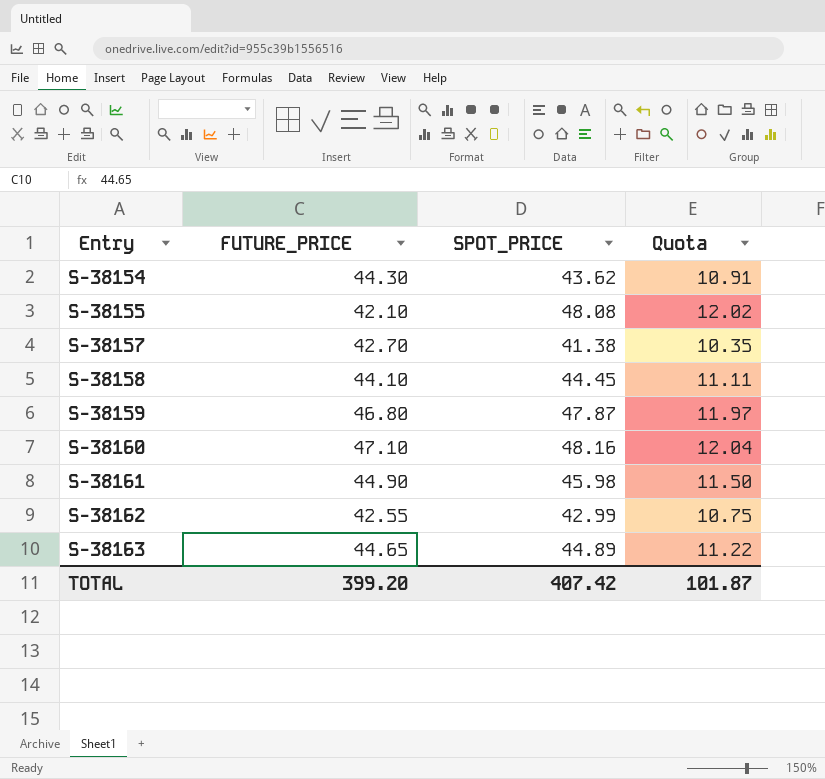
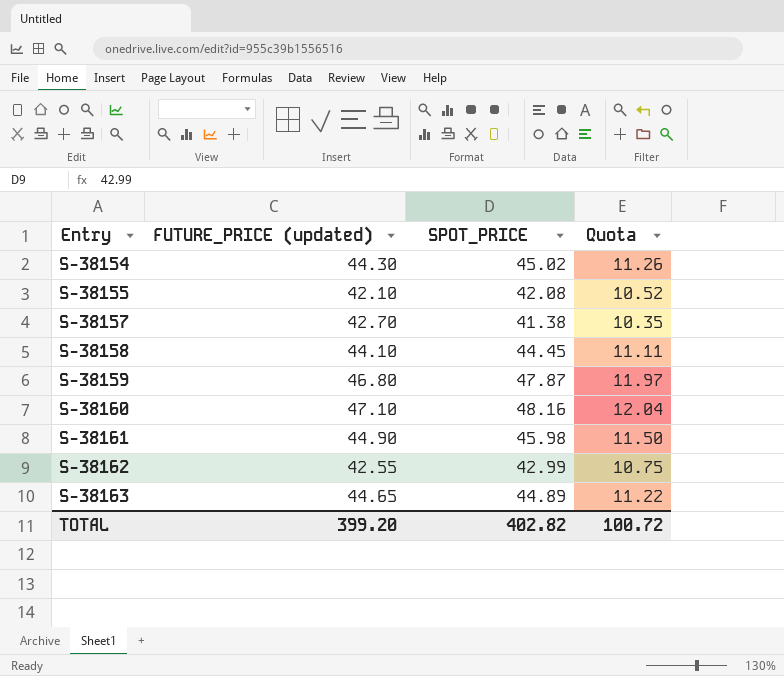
column name: FUTURE_PRICE -> FUTURE_PRICE (updated)
S-38154 | SPOT_PRICE: 43.62 -> 45.02
S-38154 | Quota: 10.91 -> 11.26
S-38155 | SPOT_PRICE: 48.08 -> 42.08
S-38155 | Quota: 12.02 -> 10.52
TOTAL | SPOT_PRICE: 407.42 -> 402.82
TOTAL | Quota: 101.87 -> 100.72

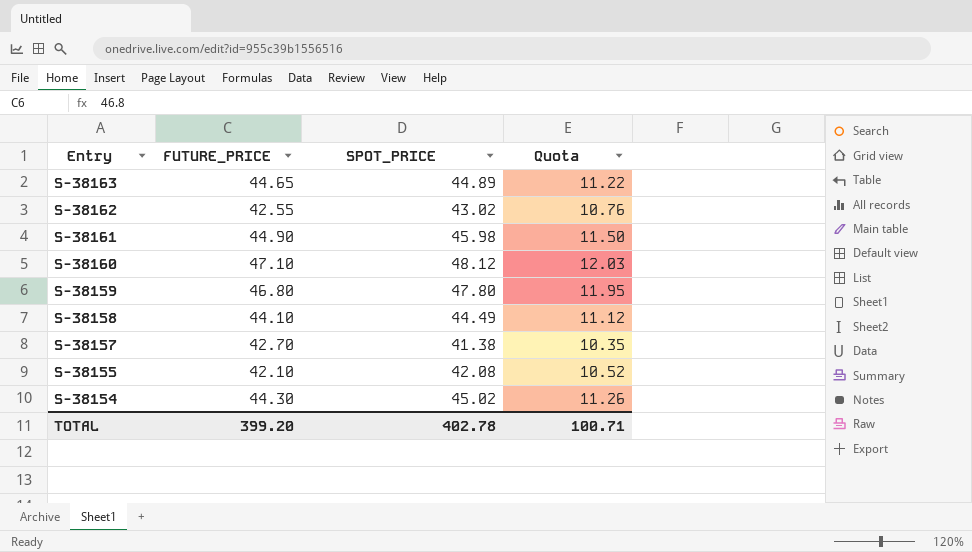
row order: Entry ascending -> Entry descending
column name: FUTURE_PRICE (updated) -> FUTURE_PRICE
S-38162 | SPOT_PRICE: 42.99 -> 43.02
S-38162 | Quota: 10.75 -> 10.76
S-38160 | SPOT_PRICE: 48.16 -> 48.12
S-38160 | Quota: 12.04 -> 12.03
S-38159 | SPOT_PRICE: 47.87 -> 47.80
S-38159 | Quota: 11.97 -> 11.95
S-38158 | SPOT_PRICE: 44.45 -> 44.49
S-38158 | Quota: 11.11 -> 11.12
TOTAL | SPOT_PRICE: 402.82 -> 402.78
TOTAL | Quota: 100.72 -> 100.71

